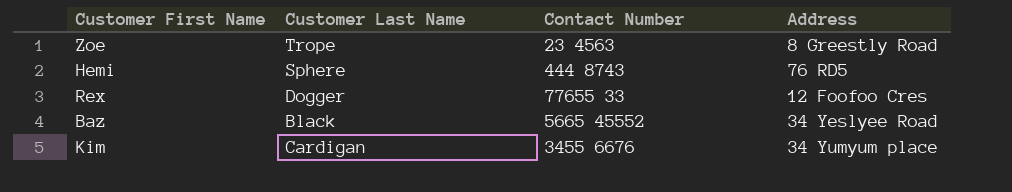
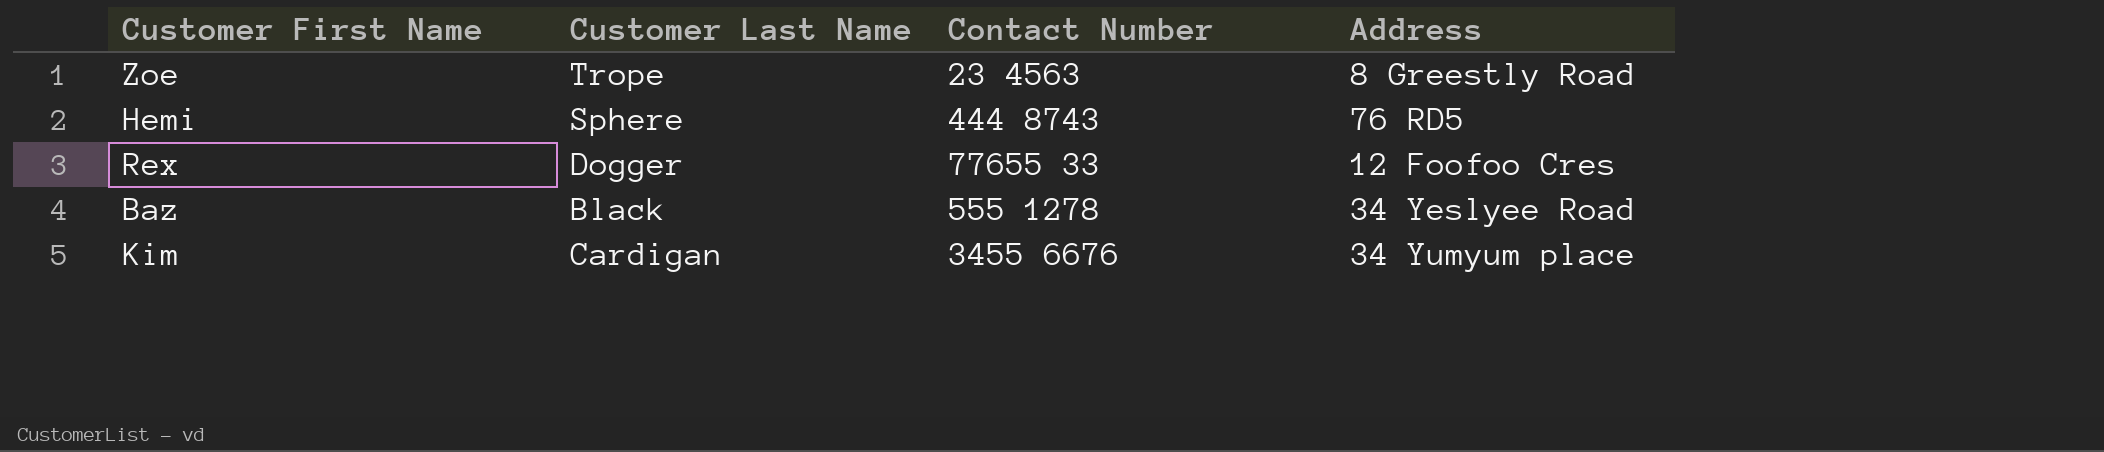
Baz | Contact Number: 5665 45552 -> 555 1278

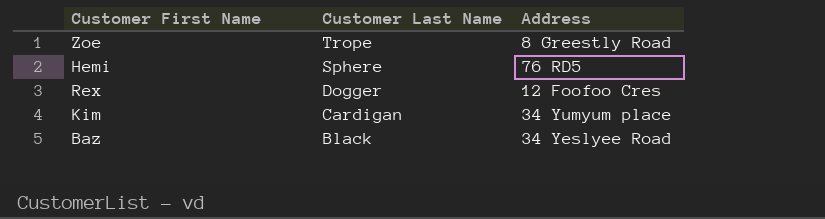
row order: none -> Customer Last Name descending
column Contact Number | position: 3 -> none

